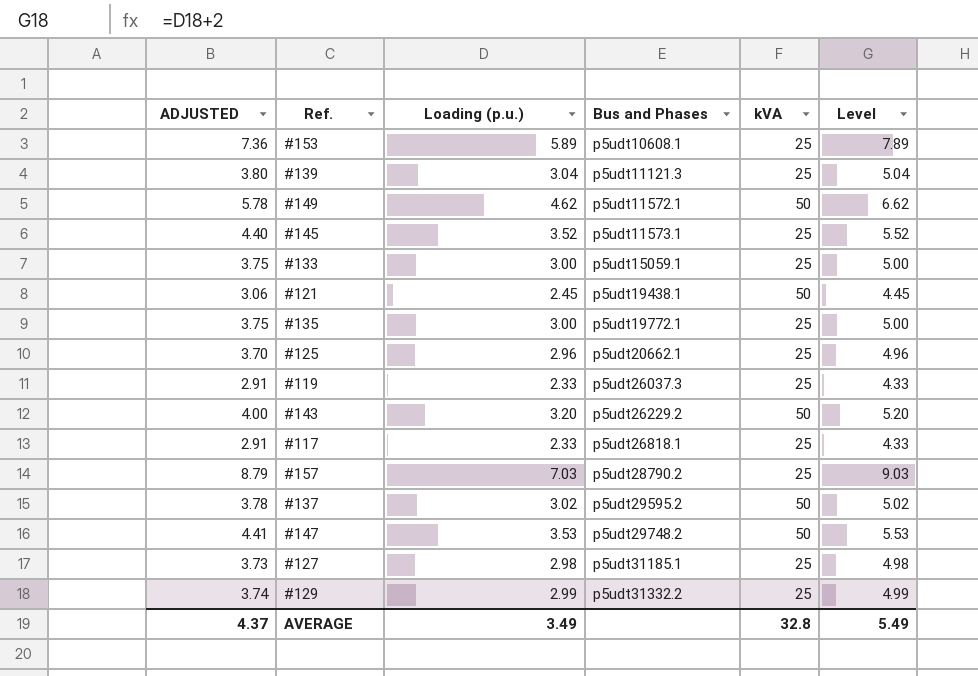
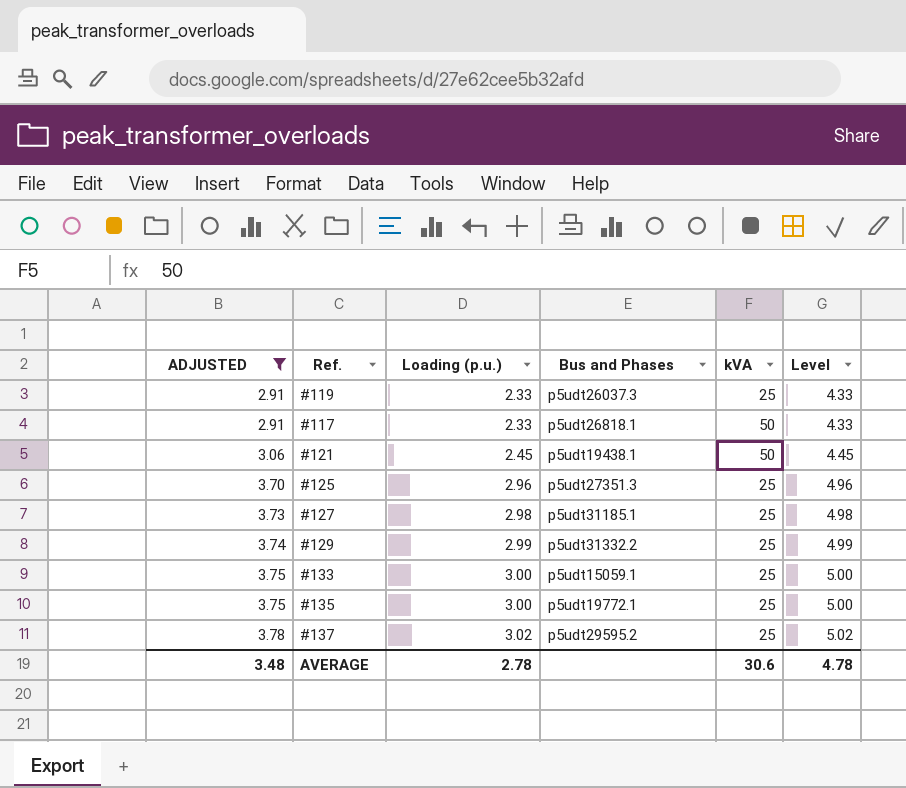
filter: none -> ADJUSTED <= 3.78
row order: Bus and Phases ascending -> ADJUSTED ascending
#117 | kVA: 25 -> 50
#125 | Bus and Phases: p5udt20662.1 -> p5udt27351.3
#137 | kVA: 50 -> 25
AVERAGE | ADJUSTED: 4.37 -> 3.48
AVERAGE | Loading (p.u.): 3.49 -> 2.78
AVERAGE | kVA: 32.8 -> 30.6
AVERAGE | Level: 5.49 -> 4.78

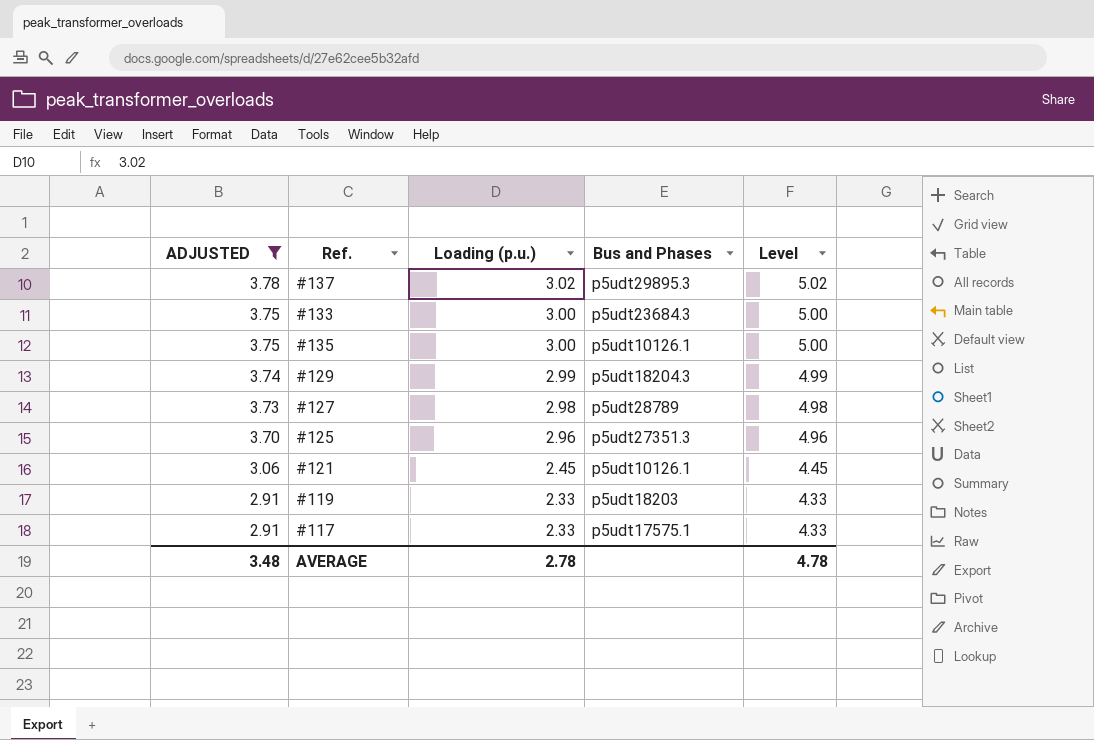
row order: ADJUSTED ascending -> ADJUSTED descending
column kVA | position: 5 -> none
#137 | Bus and Phases: p5udt29595.2 -> p5udt29895.3
#133 | Bus and Phases: p5udt15059.1 -> p5udt23684.3
#135 | Bus and Phases: p5udt19772.1 -> p5udt10126.1
#129 | Bus and Phases: p5udt31332.2 -> p5udt18204.3
#127 | Bus and Phases: p5udt31185.1 -> p5udt28789
#121 | Bus and Phases: p5udt19438.1 -> p5udt10126.1
#119 | Bus and Phases: p5udt26037.3 -> p5udt18203
#117 | Bus and Phases: p5udt26818.1 -> p5udt17575.1

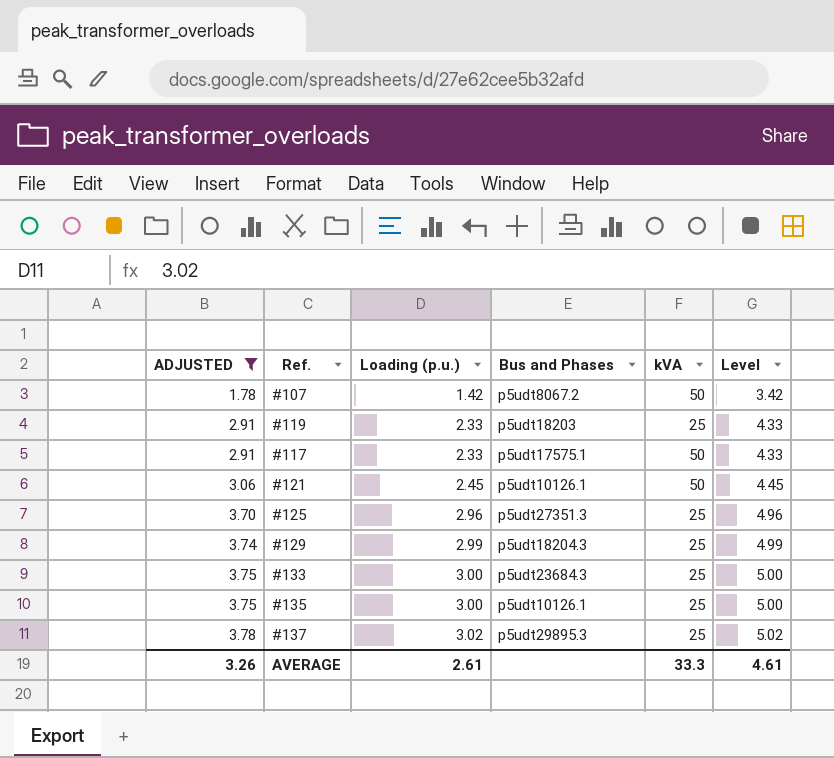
row order: ADJUSTED descending -> ADJUSTED ascending
column kVA | position: none -> 5
row #127: 3.73 | 2.98 | p5udt28789 | 4.98 -> none
row #107: none -> 1.78 | 1.42 | p5udt8067.2 | 50 | 3.42
AVERAGE | ADJUSTED: 3.48 -> 3.26
AVERAGE | Loading (p.u.): 2.78 -> 2.61
AVERAGE | Level: 4.78 -> 4.61

